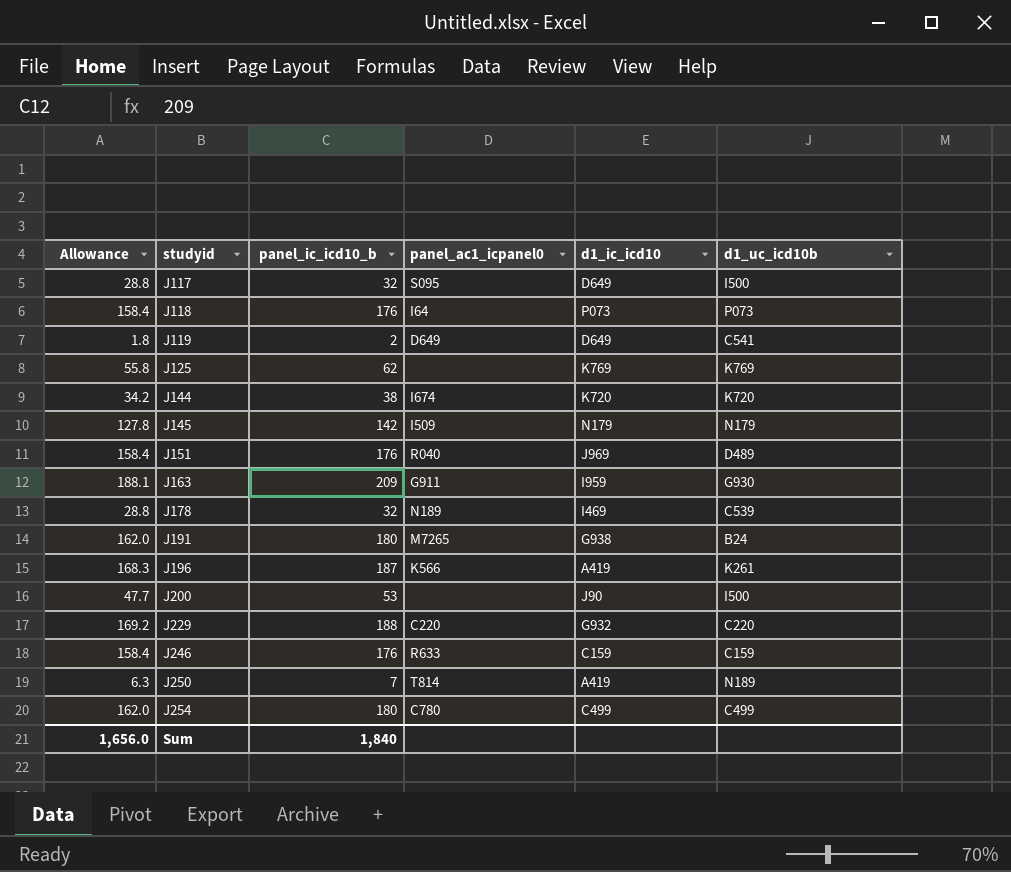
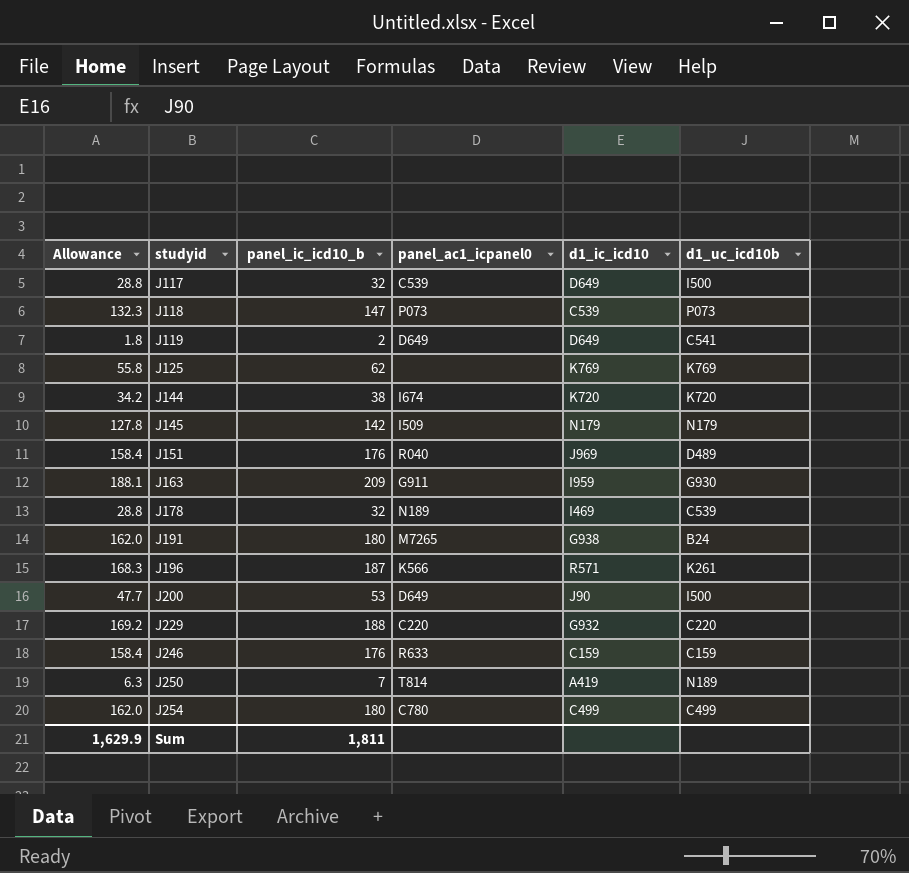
J117 | panel_ac1_icpanel0: S095 -> C539
J118 | Allowance: 158.4 -> 132.3
J118 | panel_ic_icd10_b: 176 -> 147
J118 | panel_ac1_icpanel0: I64 -> P073
J118 | d1_ic_icd10: P073 -> C539
J196 | d1_ic_icd10: A419 -> R571
J200 | panel_ac1_icpanel0: none -> D649
Sum | Allowance: 1,656.0 -> 1,629.9
Sum | panel_ic_icd10_b: 1,840 -> 1,811

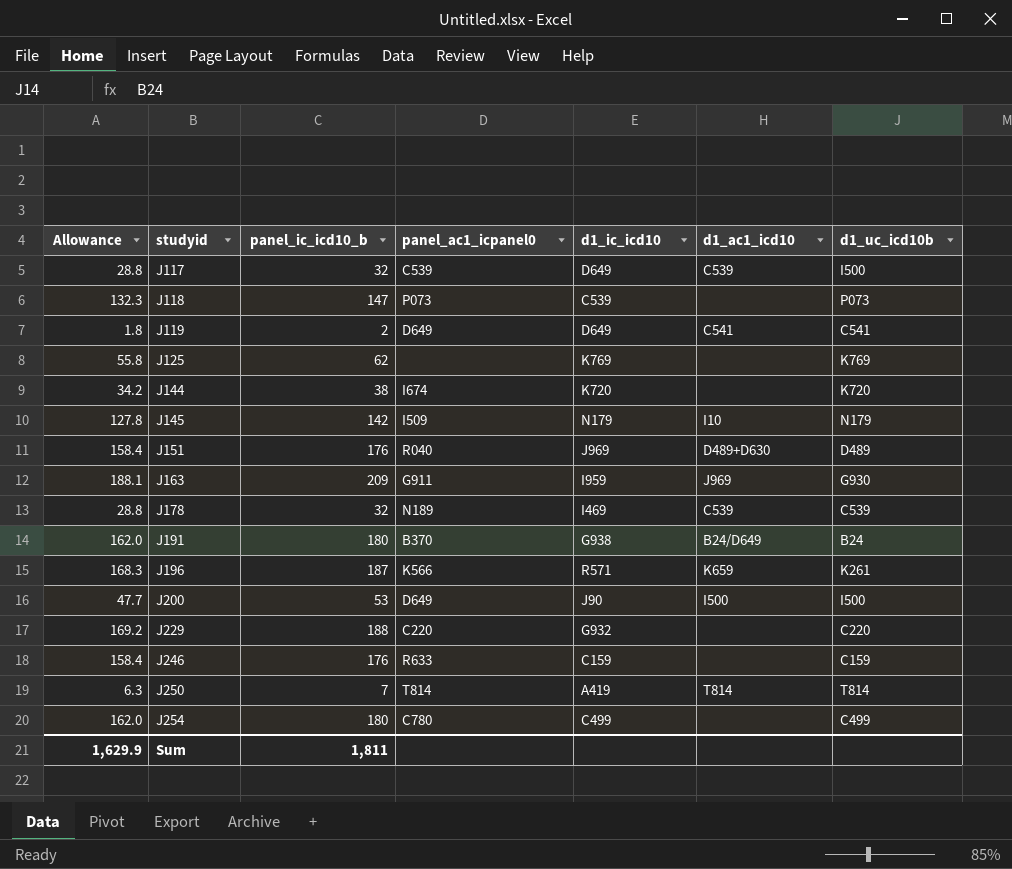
column d1_ac1_icd10 | position: none -> 6
J191 | panel_ac1_icpanel0: M7265 -> B370
J250 | d1_uc_icd10b: N189 -> T814

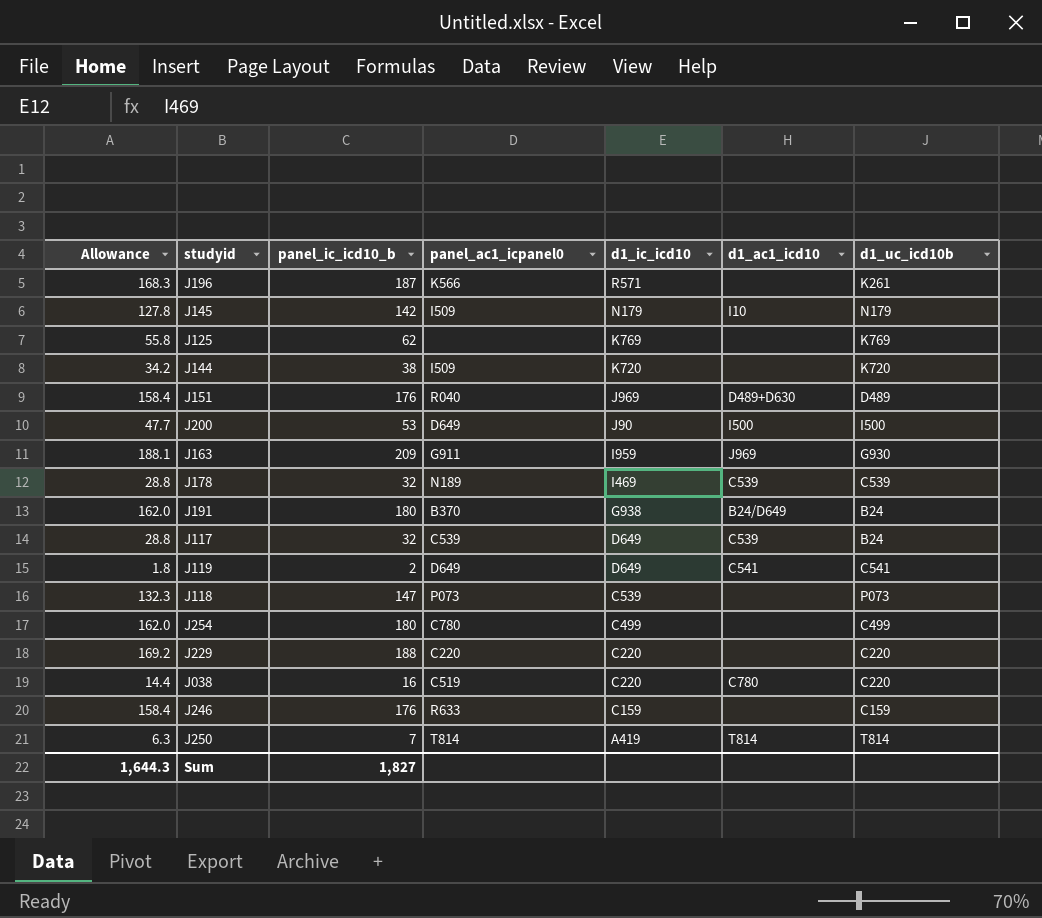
row order: studyid ascending -> d1_ic_icd10 descending
J196 | d1_ac1_icd10: K659 -> none
J144 | panel_ac1_icpanel0: I674 -> I509
J117 | d1_uc_icd10b: I500 -> B24
J229 | d1_ic_icd10: G932 -> C220
row J038: none -> 14.4 | 16 | C519 | C220 | C780 | C220
Sum | Allowance: 1,629.9 -> 1,644.3
Sum | panel_ic_icd10_b: 1,811 -> 1,827

